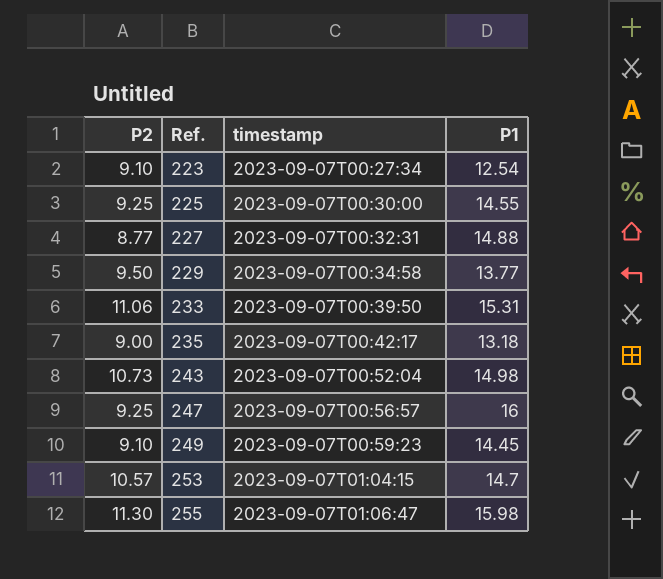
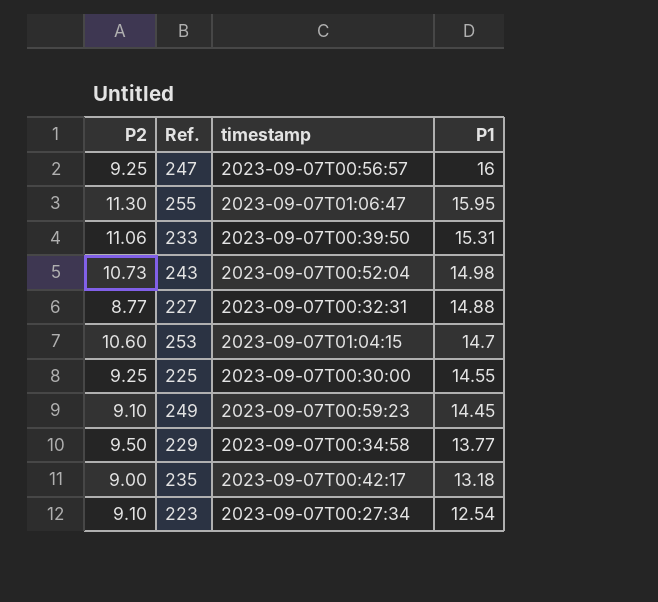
row order: Ref. ascending -> P1 descending
255 | P1: 15.98 -> 15.95
253 | P2: 10.57 -> 10.60

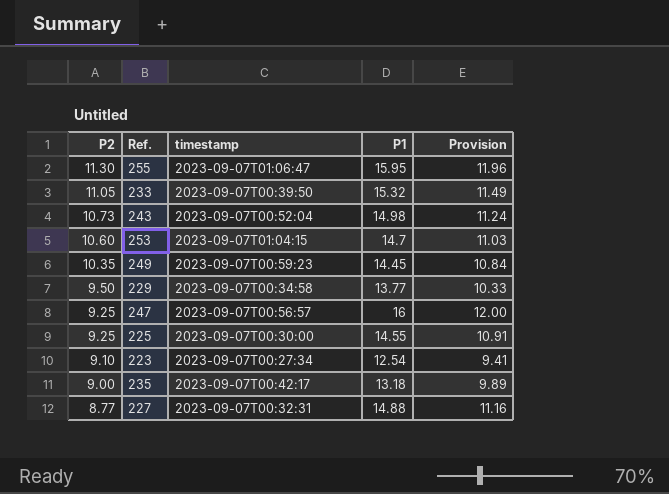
row order: P1 descending -> P2 descending
column Provision | formula: none -> [P1] * 0.75
233 | P2: 11.06 -> 11.05
233 | P1: 15.31 -> 15.32
249 | P2: 9.10 -> 10.35

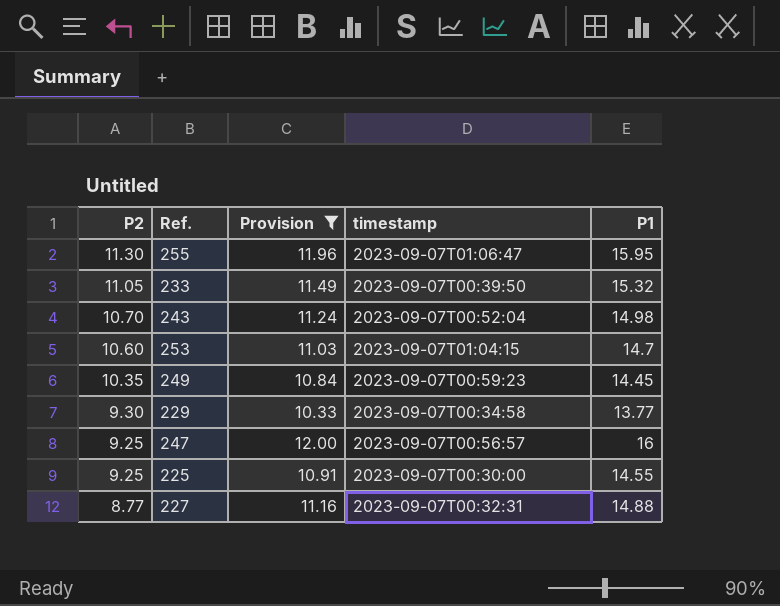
filter: none -> Provision >= 10.33
column Provision | position: 5 -> 3
243 | P2: 10.73 -> 10.70
229 | P2: 9.50 -> 9.30

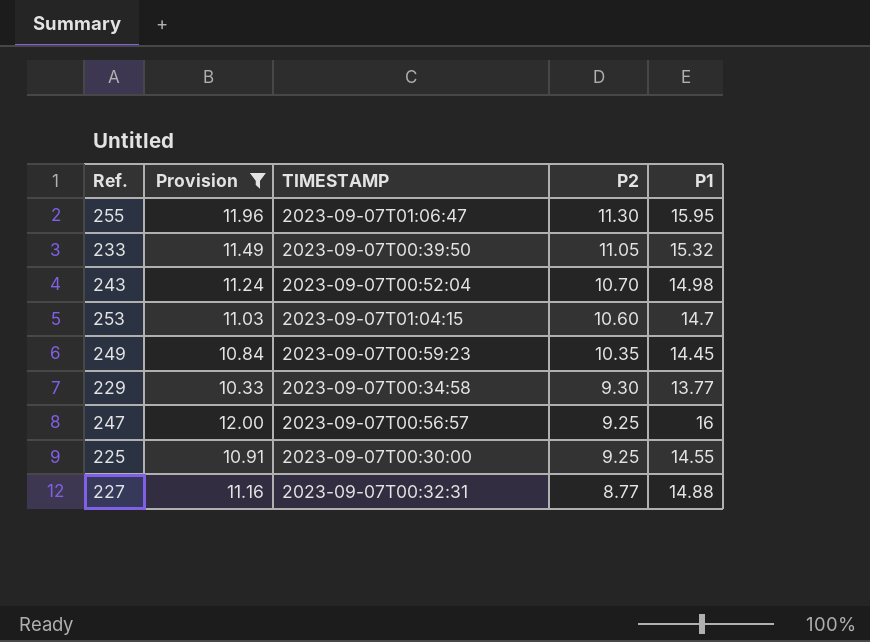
column name: timestamp -> TIMESTAMP
column P2 | position: 1 -> 4

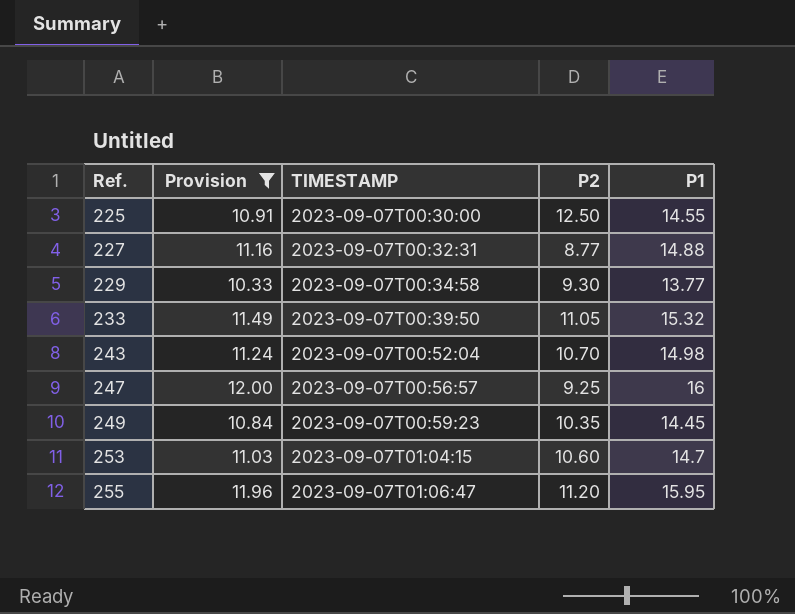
row order: P2 descending -> Ref. ascending
225 | P2: 9.25 -> 12.50
255 | P2: 11.30 -> 11.20

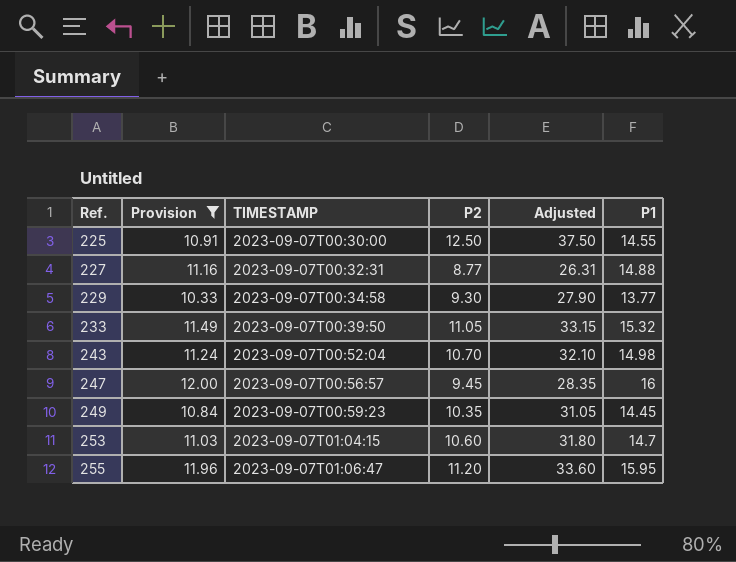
column Adjusted | formula: none -> [P2] * 3
247 | P2: 9.25 -> 9.45

